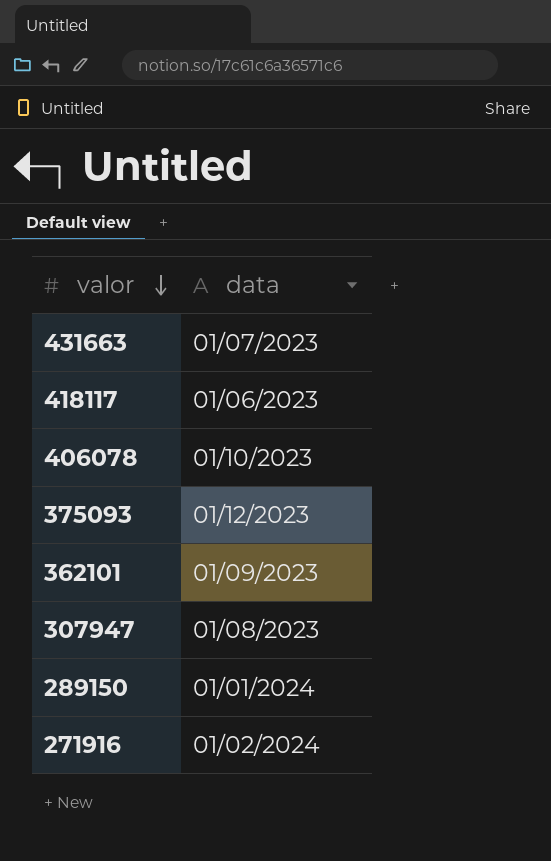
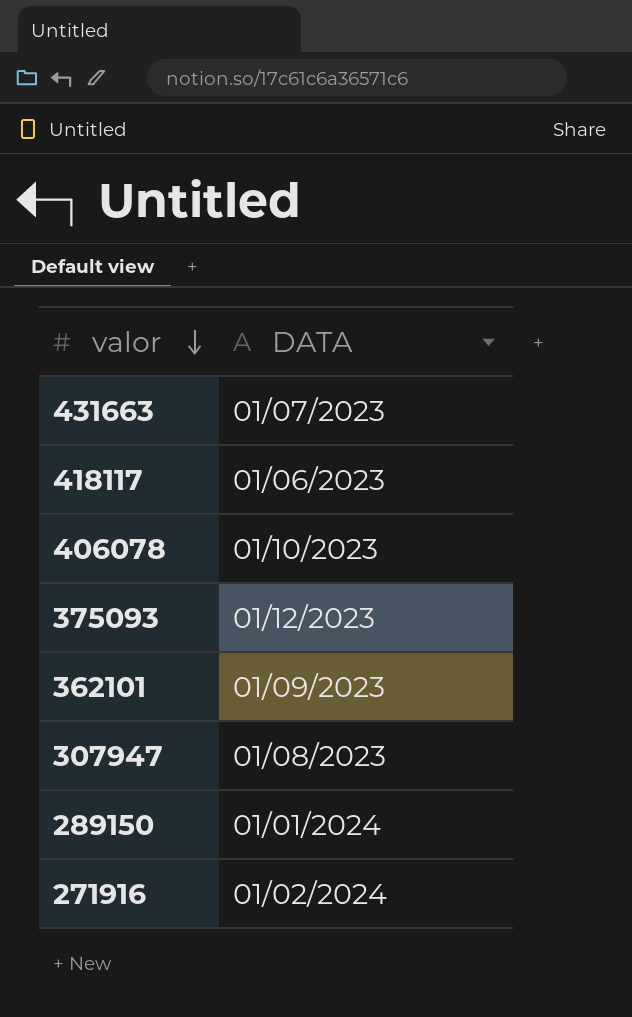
column name: data -> DATA

